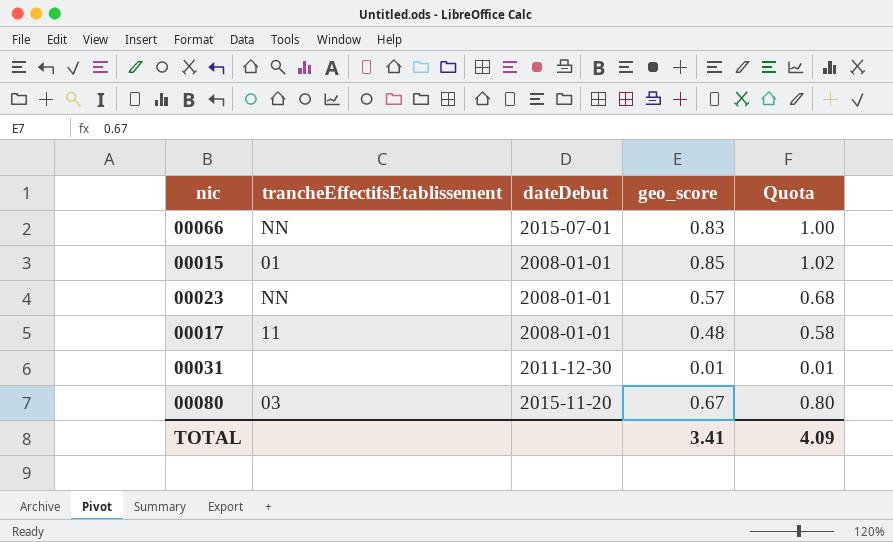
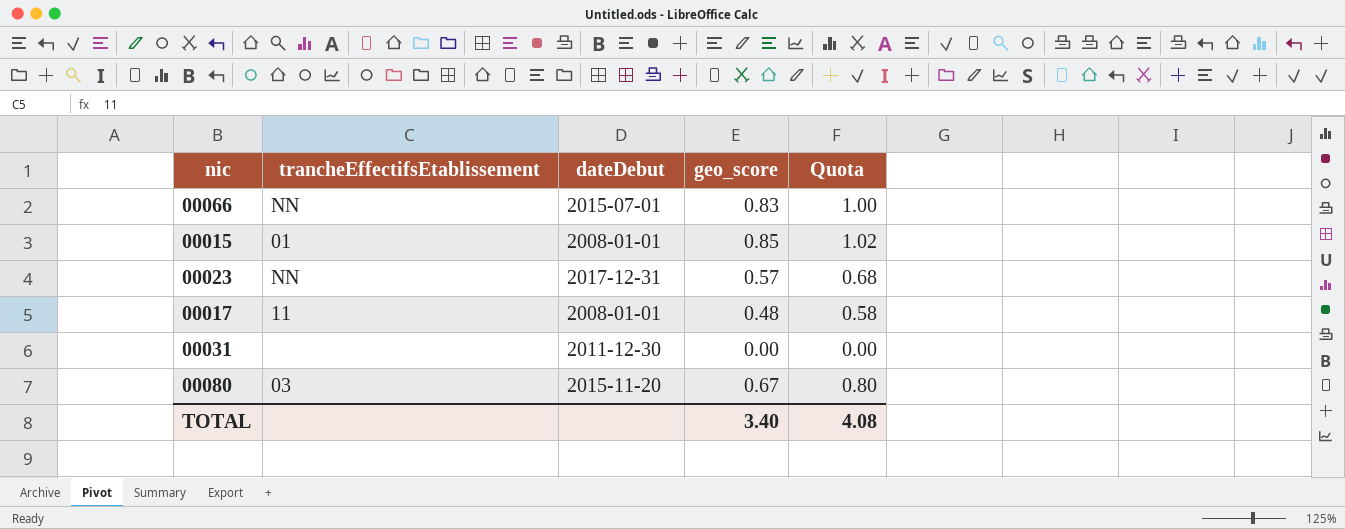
00023 | dateDebut: 2008-01-01 -> 2017-12-31
00031 | geo_score: 0.01 -> 0.00
00031 | Quota: 0.01 -> 0.00
TOTAL | geo_score: 3.41 -> 3.40
TOTAL | Quota: 4.09 -> 4.08

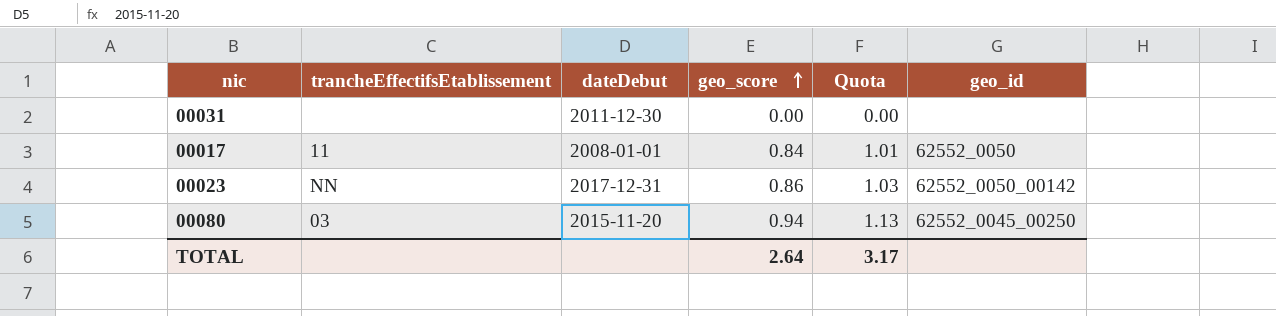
row order: none -> geo_score ascending
column geo_id | position: none -> 6
row 00066: NN | 2015-07-01 | 0.83 | 1.00 -> none
row 00015: 01 | 2008-01-01 | 0.85 | 1.02 -> none
00017 | geo_score: 0.48 -> 0.84
00017 | Quota: 0.58 -> 1.01
00023 | geo_score: 0.57 -> 0.86
00023 | Quota: 0.68 -> 1.03
00080 | geo_score: 0.67 -> 0.94
00080 | Quota: 0.80 -> 1.13
TOTAL | geo_score: 3.40 -> 2.64
TOTAL | Quota: 4.08 -> 3.17

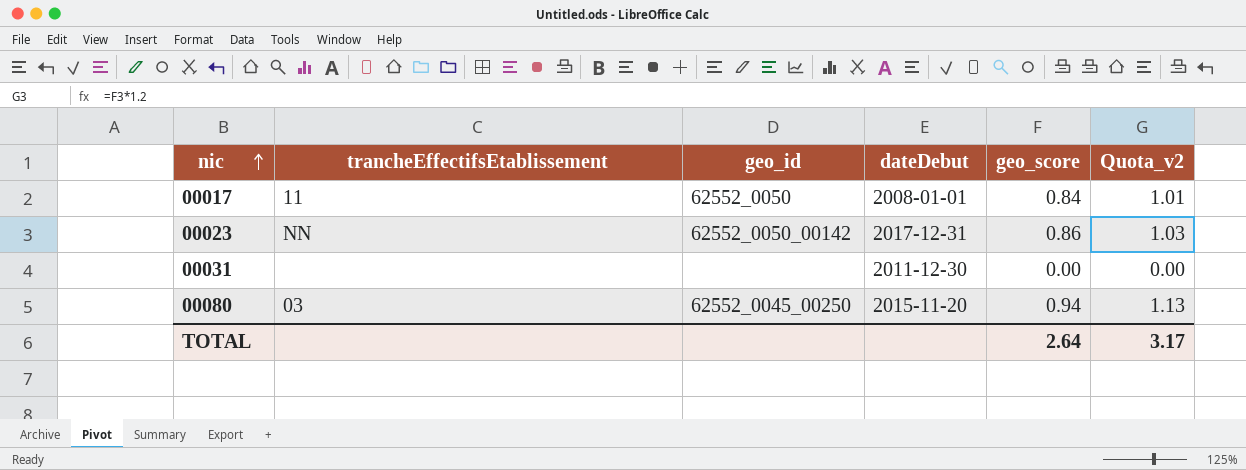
row order: geo_score ascending -> nic ascending
column geo_id | position: 6 -> 3
column name: Quota -> Quota_v2

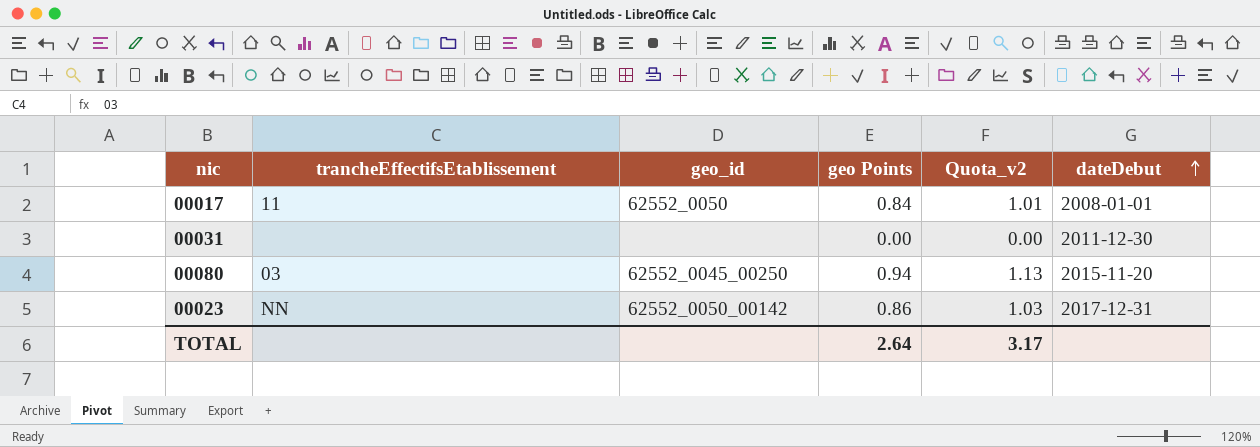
row order: nic ascending -> dateDebut ascending
column name: geo_score -> geo Points
column dateDebut | position: 4 -> 6

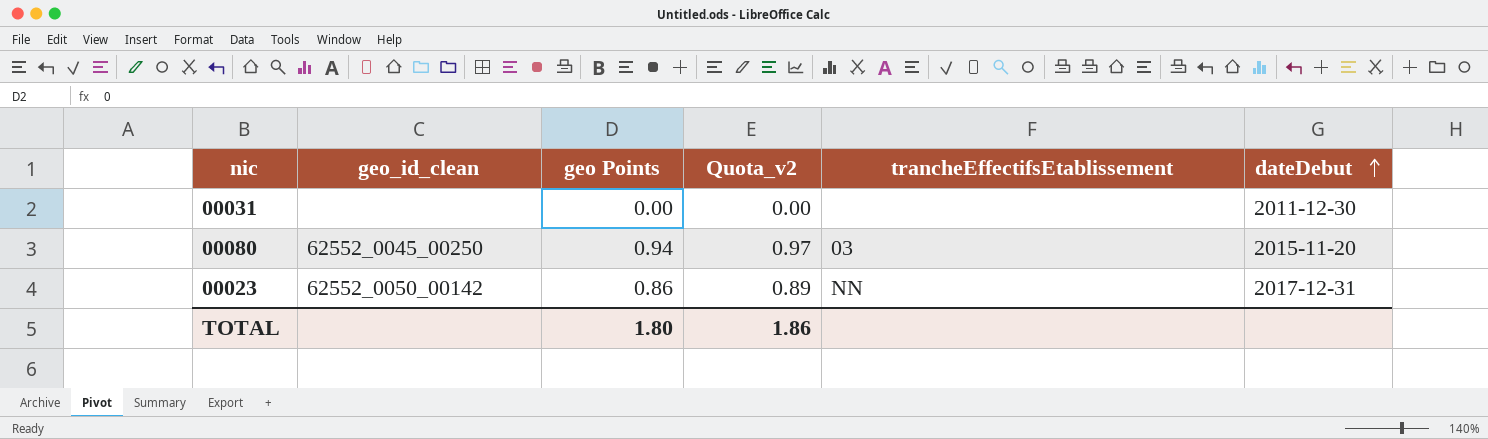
column name: geo_id -> geo_id_clean
column Quota_v2 | formula: [geo Points] * 1.2 -> [geo Points] * 1.03
column trancheEffectifsEtablissement | position: 2 -> 5
row 00017: 11 | 62552_0050 | 0.84 | 1.01 | 2008-01-01 -> none
TOTAL | geo Points: 2.64 -> 1.80
TOTAL | Quota_v2: 3.17 -> 1.86

